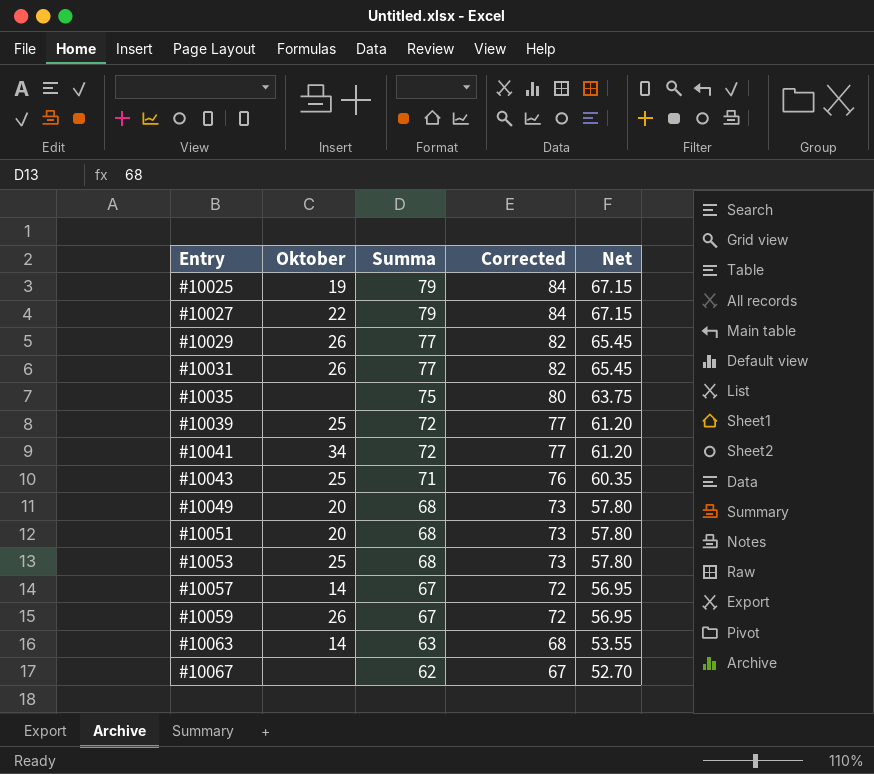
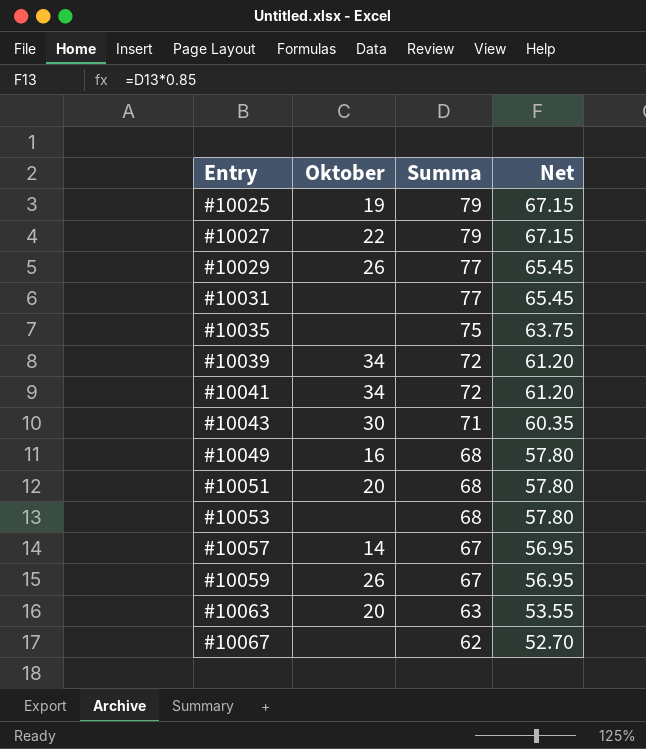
column Corrected | formula: [Summa] + 5 -> none
#10031 | Oktober: 26 -> none
#10039 | Oktober: 25 -> 34
#10043 | Oktober: 25 -> 30
#10049 | Oktober: 20 -> 16
#10053 | Oktober: 25 -> none
#10063 | Oktober: 14 -> 20

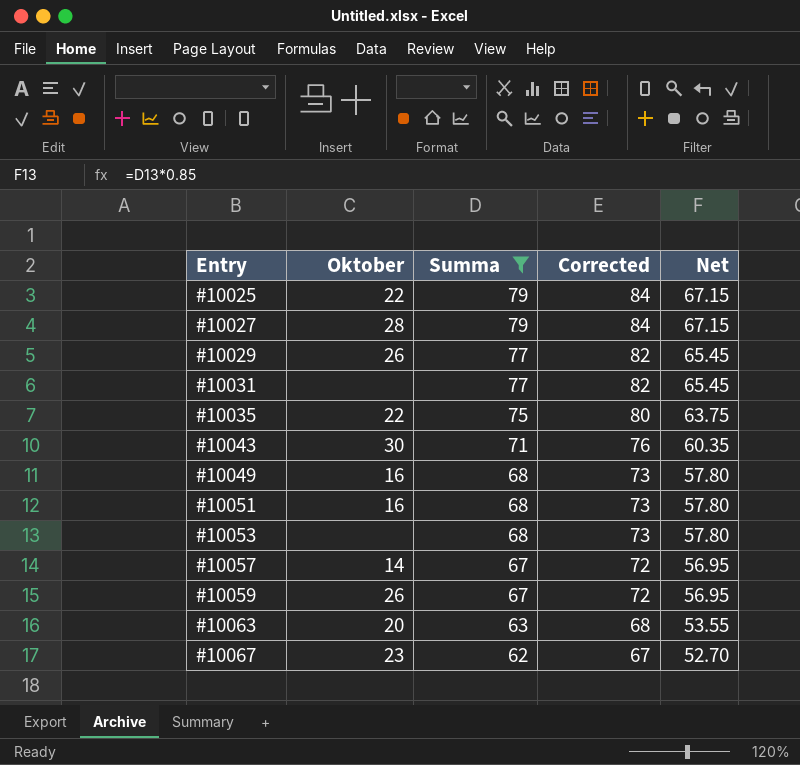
filter: none -> Summa != 72
column Corrected | formula: none -> [Summa] + 5
#10025 | Oktober: 19 -> 22
#10027 | Oktober: 22 -> 28
#10035 | Oktober: none -> 22
#10051 | Oktober: 20 -> 16
#10067 | Oktober: none -> 23

